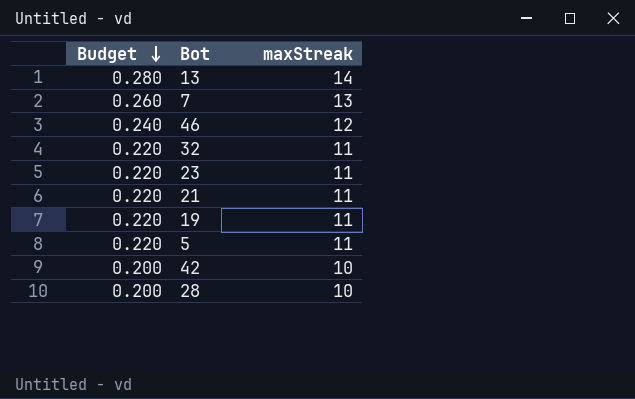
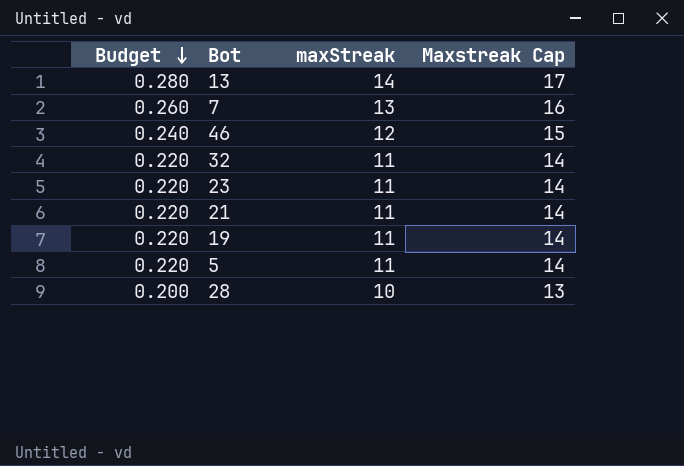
column Maxstreak Cap | formula: none -> [maxStreak] + 3
row 42: 0.200 | 10 -> none

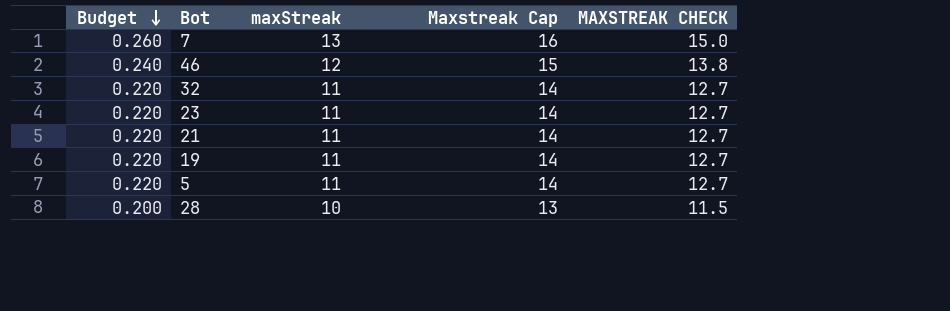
column MAXSTREAK CHECK | formula: none -> [maxStreak] * 1.15
row 13: 0.280 | 14 | 17 -> none

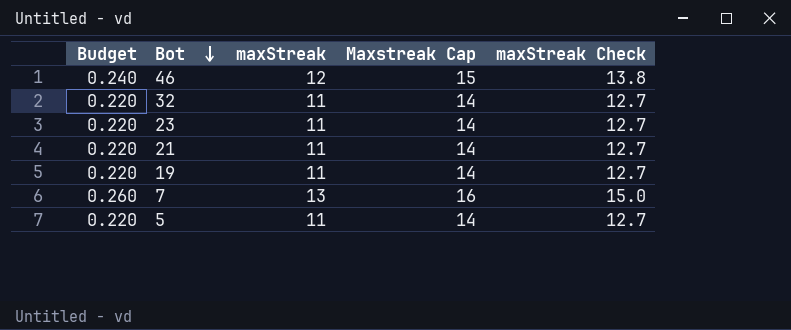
row order: Budget descending -> Bot descending
column name: MAXSTREAK CHECK -> maxStreak Check
row 28: 0.200 | 10 | 13 | 11.5 -> none

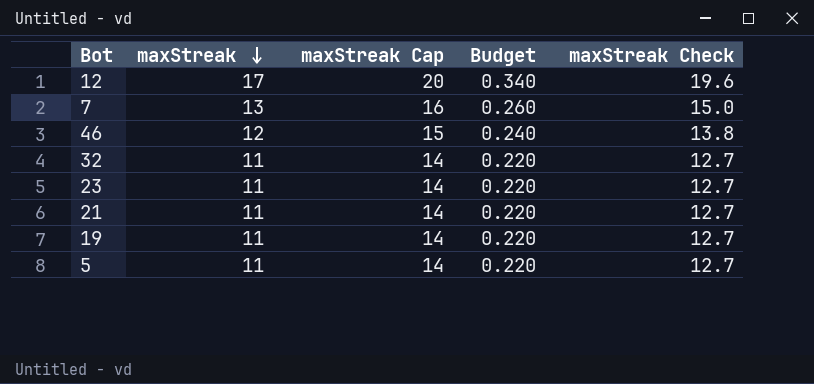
row order: Bot descending -> maxStreak descending
column name: Maxstreak Cap -> maxStreak Cap
column Budget | position: 1 -> 4
row 12: none -> 17 | 20 | 0.340 | 19.6

